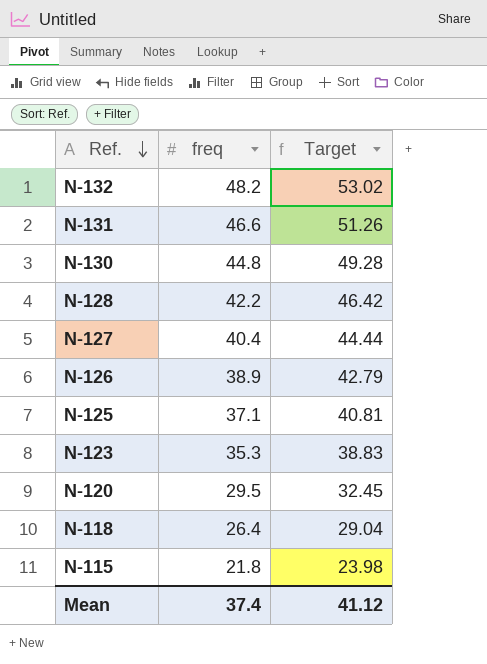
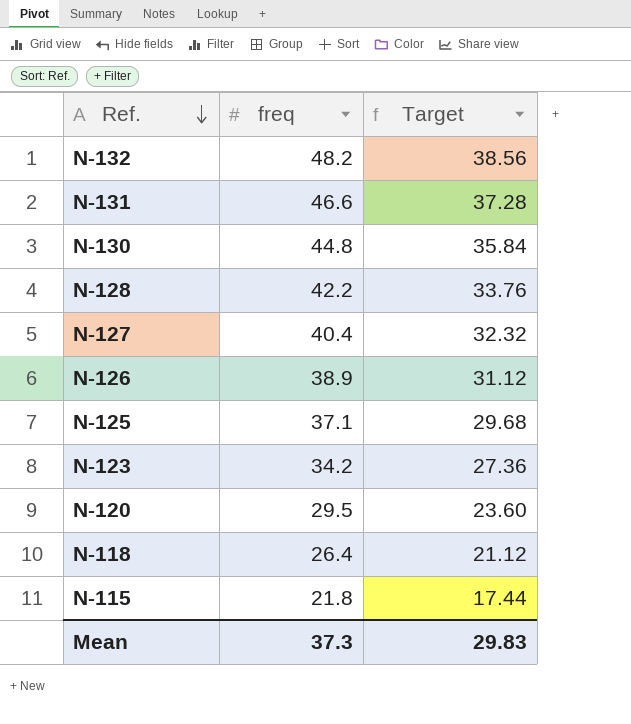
column Target | formula: [freq] * 1.1 -> [freq] * 0.8
N-123 | freq: 35.3 -> 34.2
Mean | freq: 37.4 -> 37.3
Mean | Target: 41.12 -> 29.83

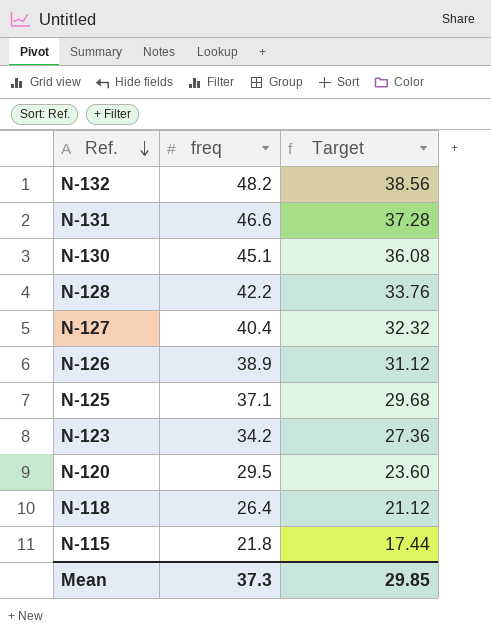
N-130 | freq: 44.8 -> 45.1
N-130 | Target: 35.84 -> 36.08
Mean | Target: 29.83 -> 29.85

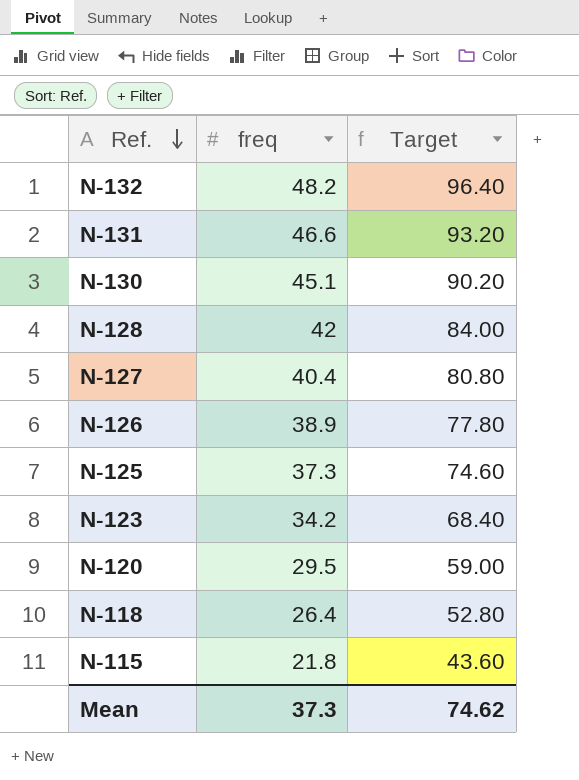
column Target | formula: [freq] * 0.8 -> [freq] * 2
N-128 | freq: 42.2 -> 42
N-125 | freq: 37.1 -> 37.3
Mean | Target: 29.85 -> 74.62

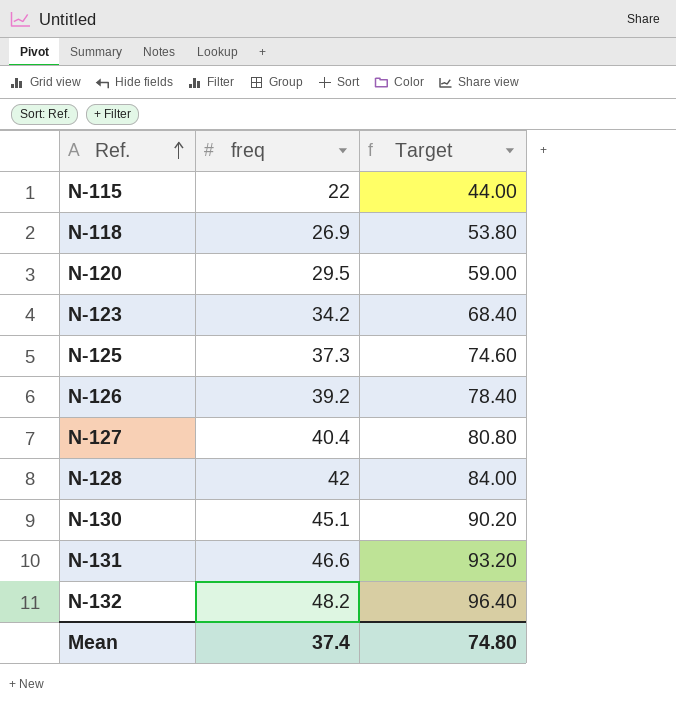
row order: Ref. descending -> Ref. ascending
N-115 | freq: 21.8 -> 22
N-115 | Target: 43.60 -> 44.00
N-118 | freq: 26.4 -> 26.9
N-118 | Target: 52.80 -> 53.80
N-126 | freq: 38.9 -> 39.2
N-126 | Target: 77.80 -> 78.40
Mean | freq: 37.3 -> 37.4
Mean | Target: 74.62 -> 74.80

